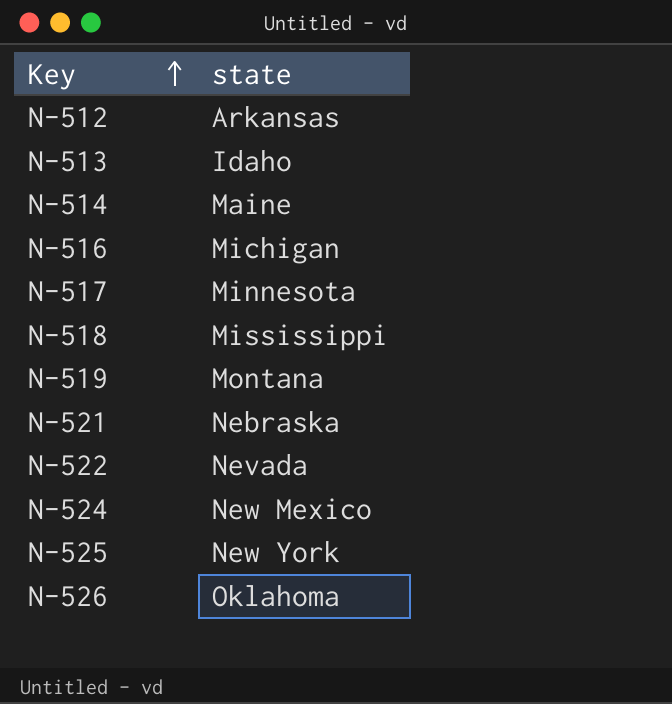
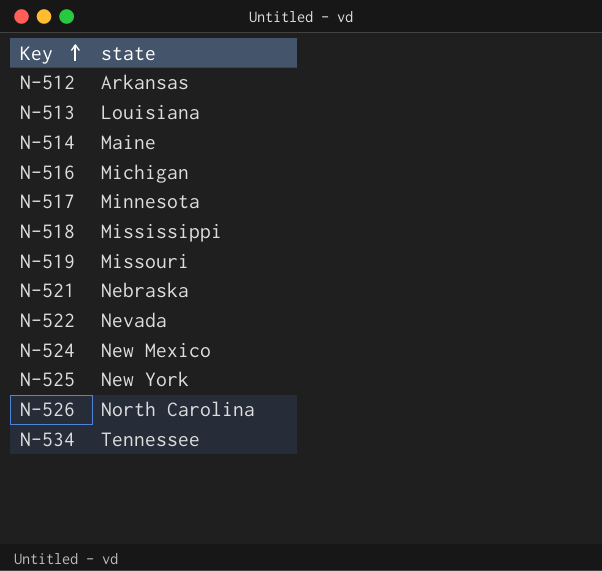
N-513 | state: Idaho -> Louisiana
N-519 | state: Montana -> Missouri
N-526 | state: Oklahoma -> North Carolina
row N-534: none -> Tennessee

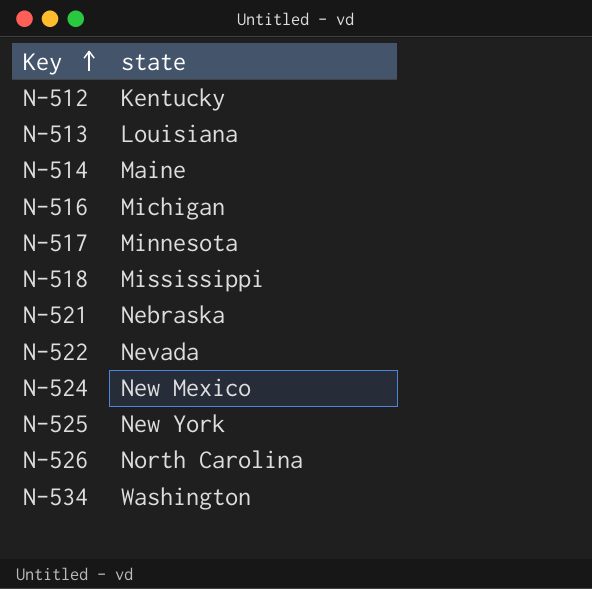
row N-519: Missouri -> none
N-512 | state: Arkansas -> Kentucky
N-534 | state: Tennessee -> Washington

